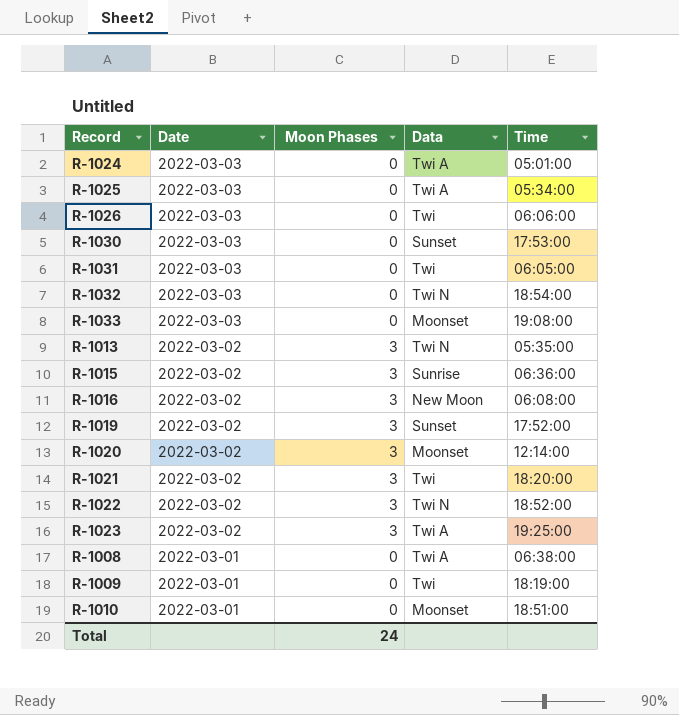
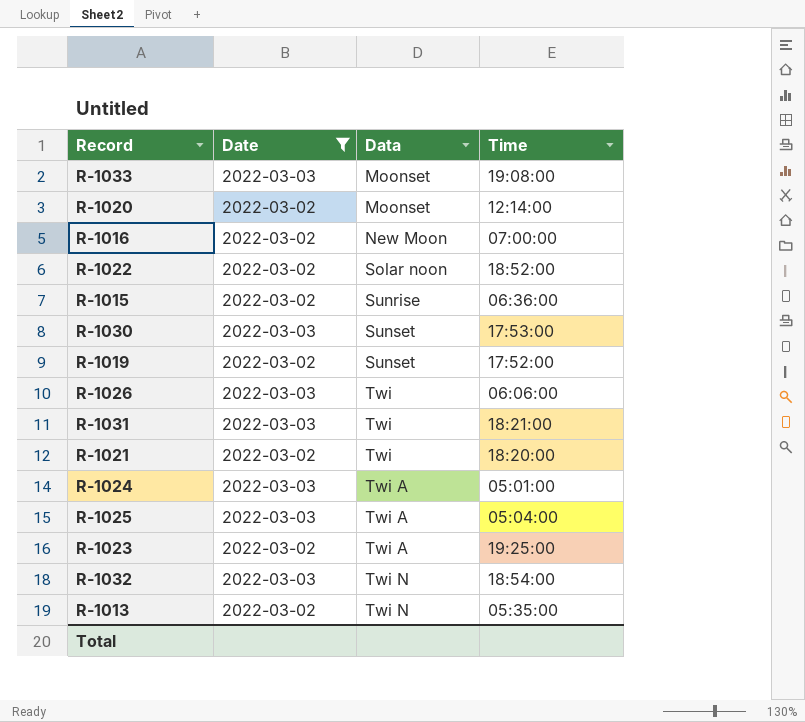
filter: none -> Date != 2022-03-01
row order: Date descending -> Data ascending
column Moon Phases | position: 3 -> none
R-1016 | Time: 06:08:00 -> 07:00:00
R-1022 | Data: Twi N -> Solar noon
R-1031 | Time: 06:05:00 -> 18:21:00
R-1025 | Time: 05:34:00 -> 05:04:00

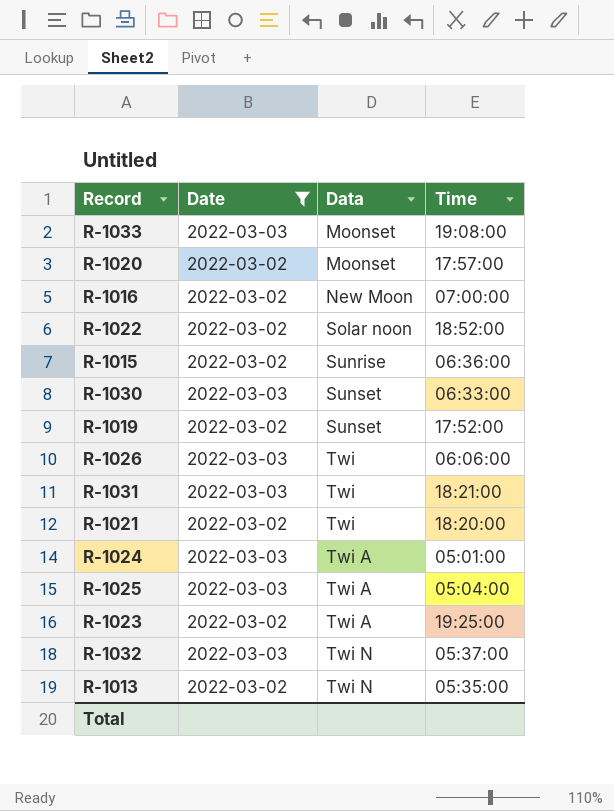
R-1020 | Time: 12:14:00 -> 17:57:00
R-1030 | Time: 17:53:00 -> 06:33:00
R-1032 | Time: 18:54:00 -> 05:37:00

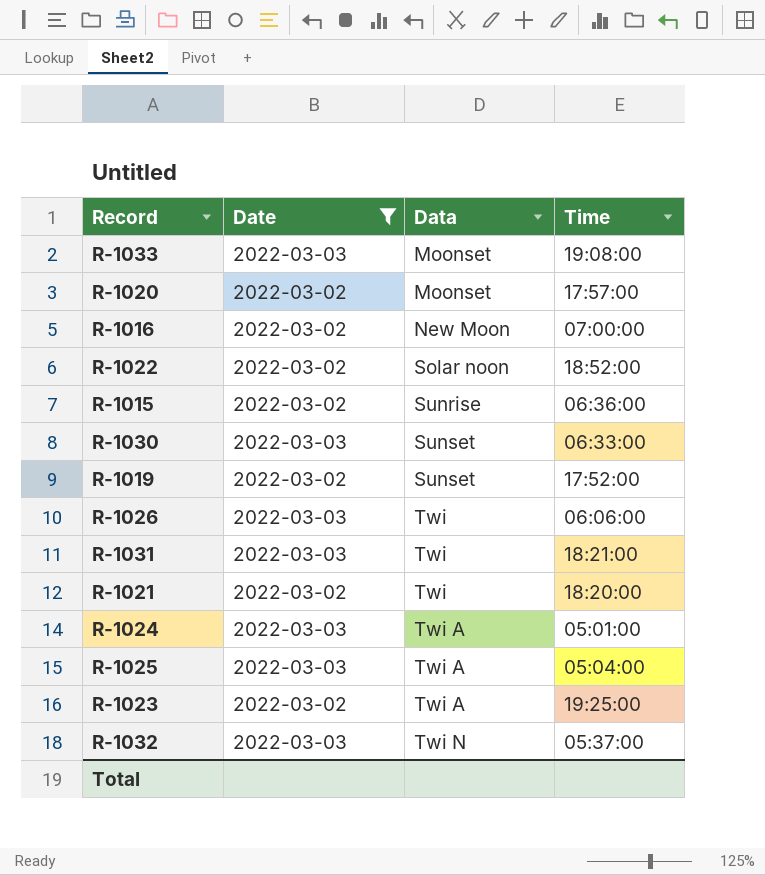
row R-1013: 2022-03-02 | Twi N | 05:35:00 -> none

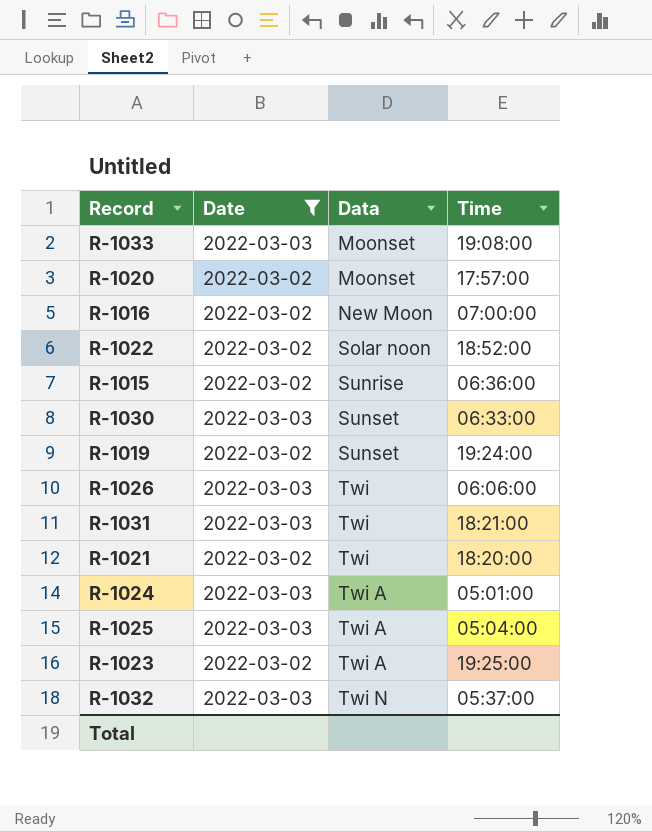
R-1019 | Time: 17:52:00 -> 19:24:00

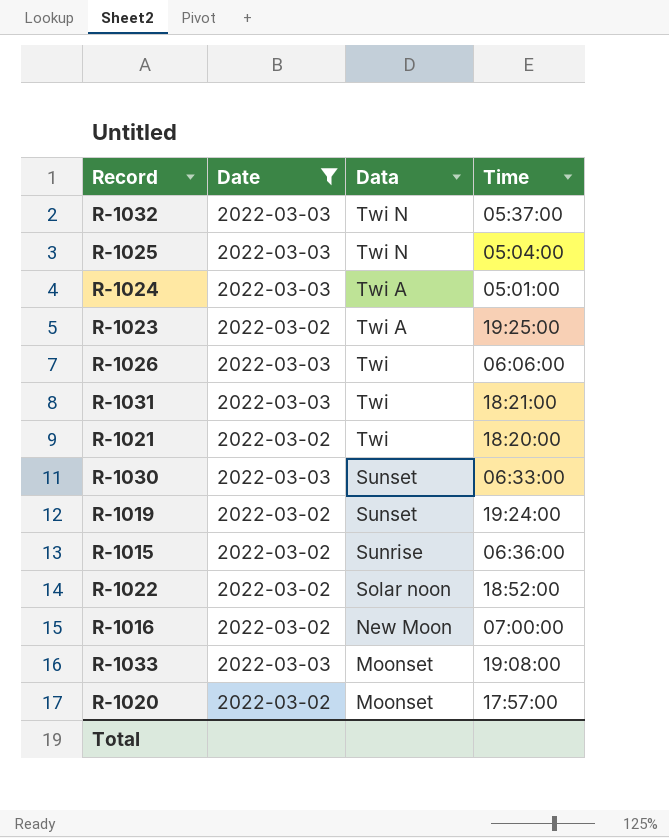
row order: Data ascending -> Data descending
R-1025 | Data: Twi A -> Twi N

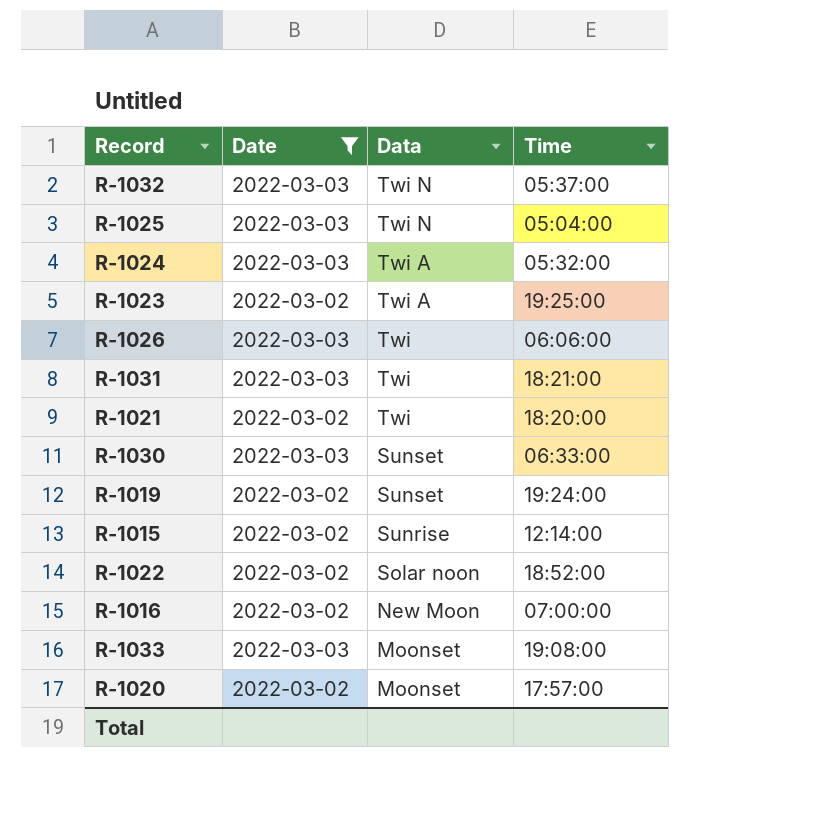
R-1024 | Time: 05:01:00 -> 05:32:00
R-1015 | Time: 06:36:00 -> 12:14:00

